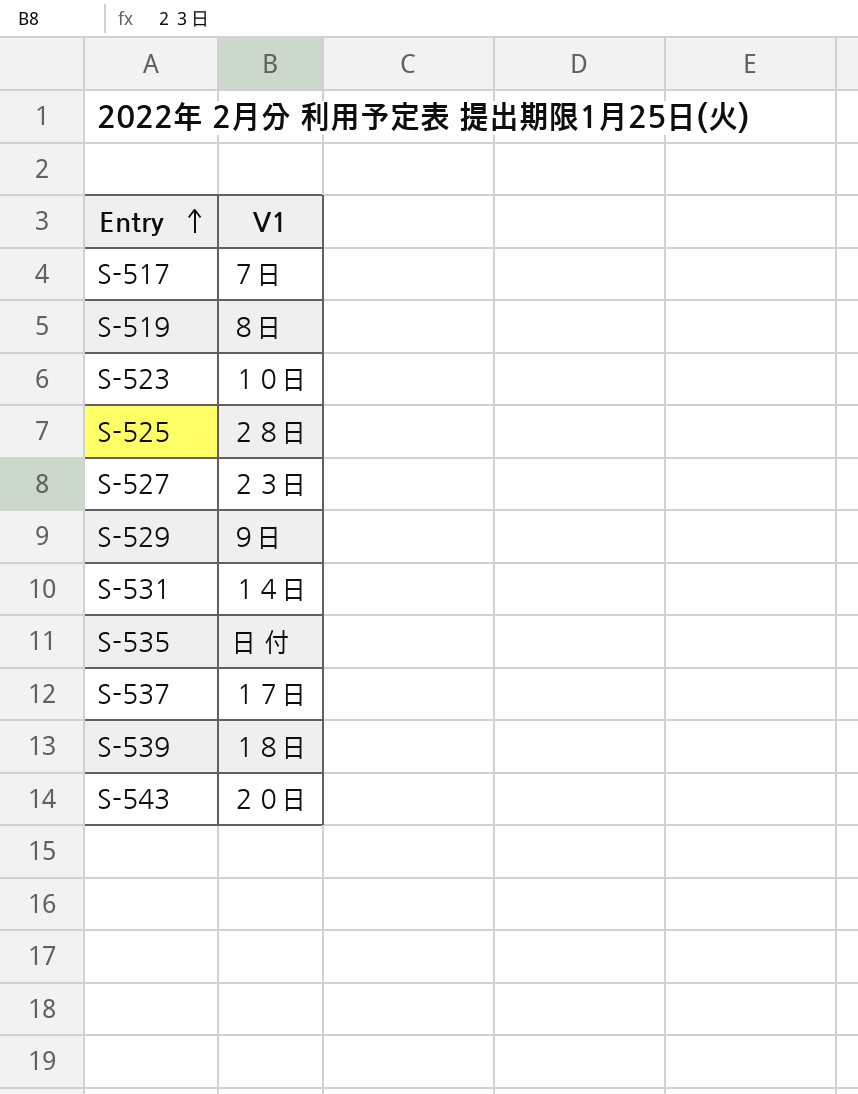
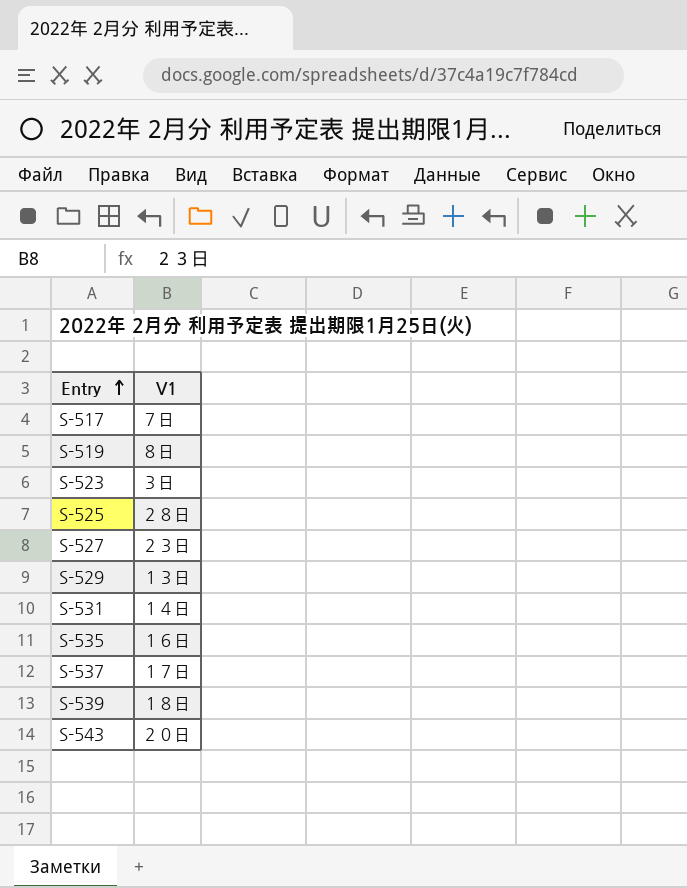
S-523 | V1: １０日 -> ３日
S-529 | V1: ９日 -> １３日
S-535 | V1: 日 付 -> １６日

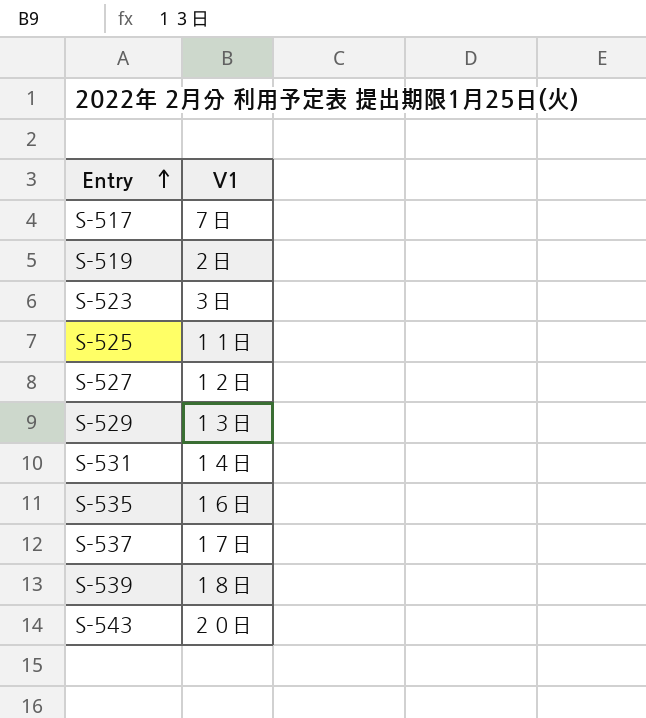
S-519 | V1: ８日 -> ２日
S-525 | V1: ２８日 -> １１日
S-527 | V1: ２３日 -> １２日

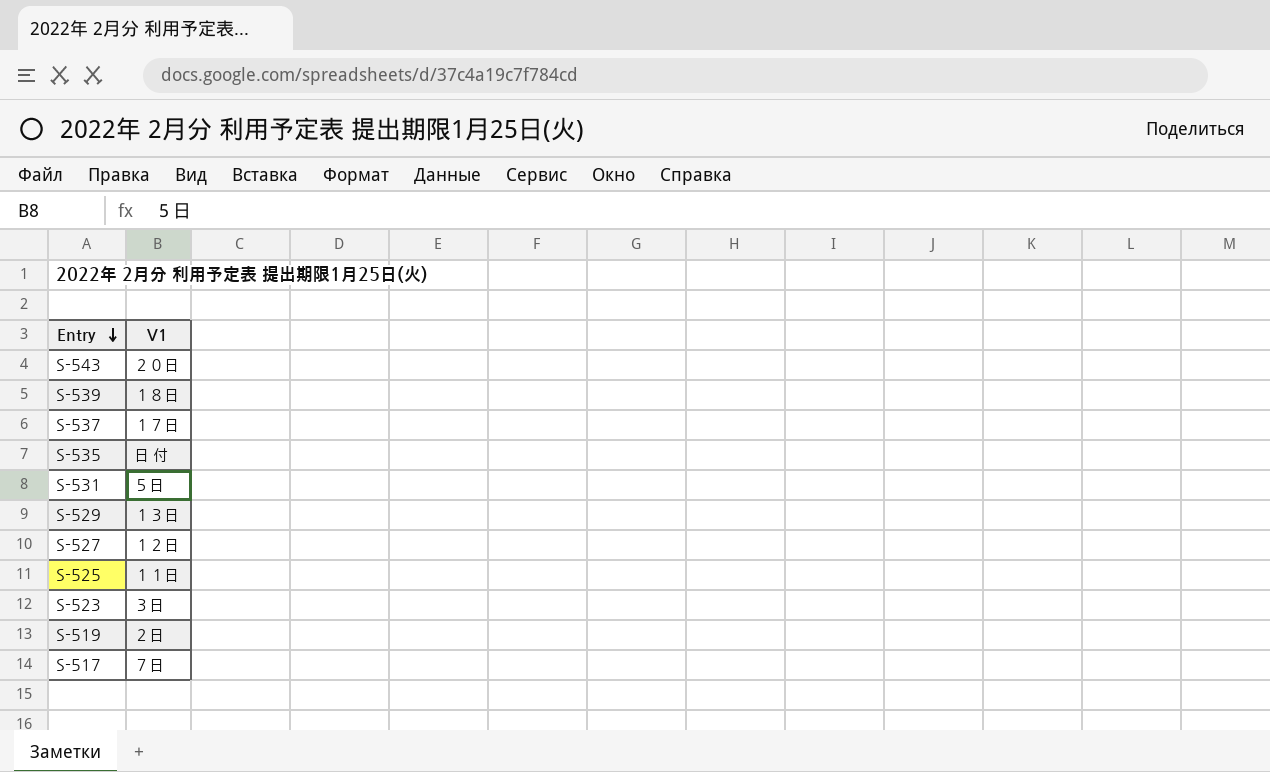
row order: Entry ascending -> Entry descending
S-535 | V1: １６日 -> 日 付
S-531 | V1: １４日 -> ５日

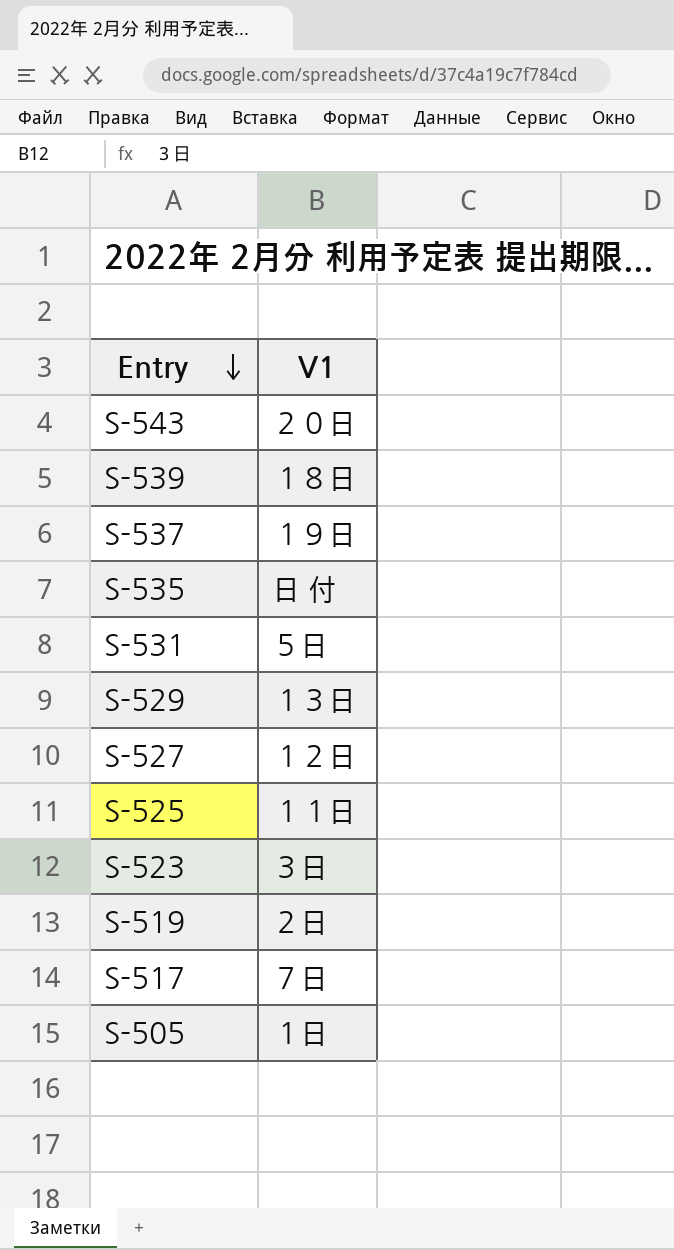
S-537 | V1: １７日 -> １９日
row S-505: none -> １日

